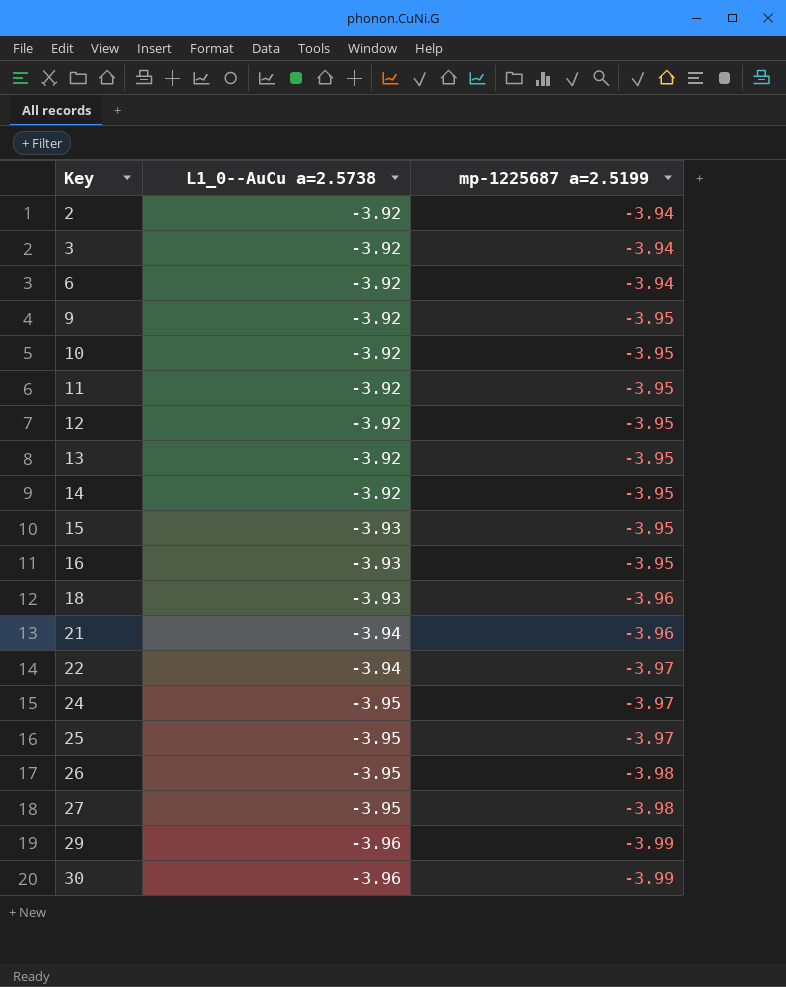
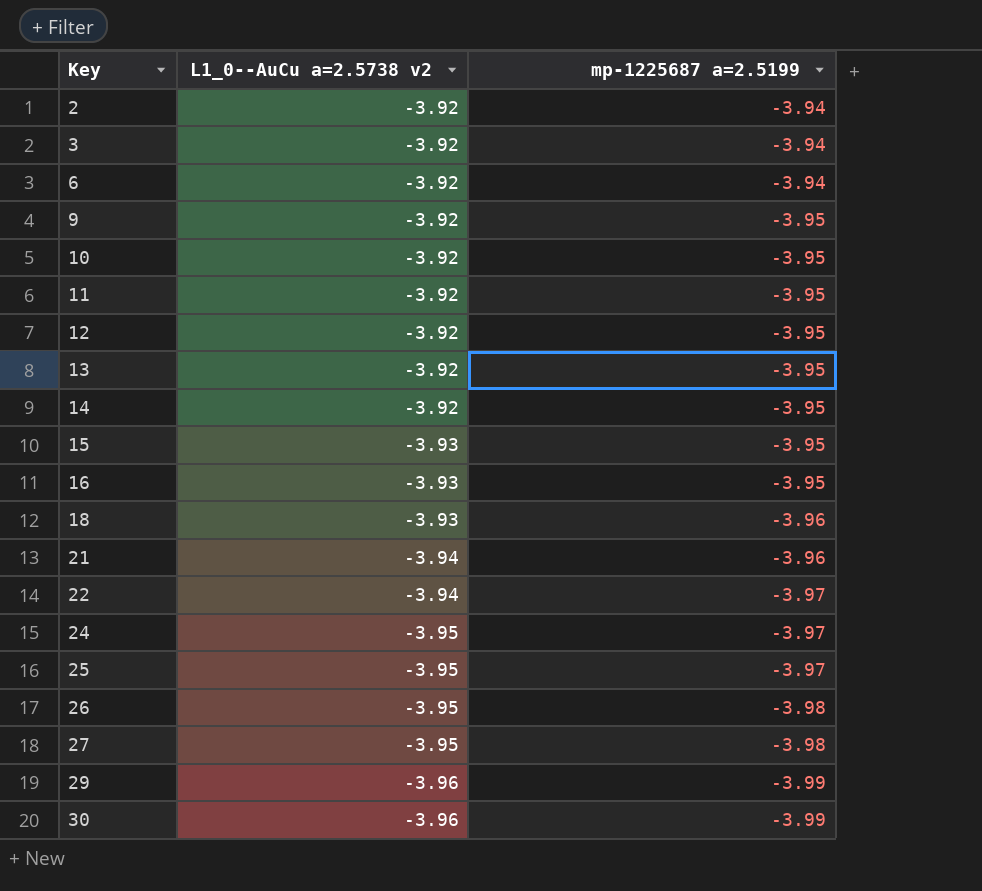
column name: L1_0--AuCu a=2.5738 -> L1_0--AuCu a=2.5738 v2

